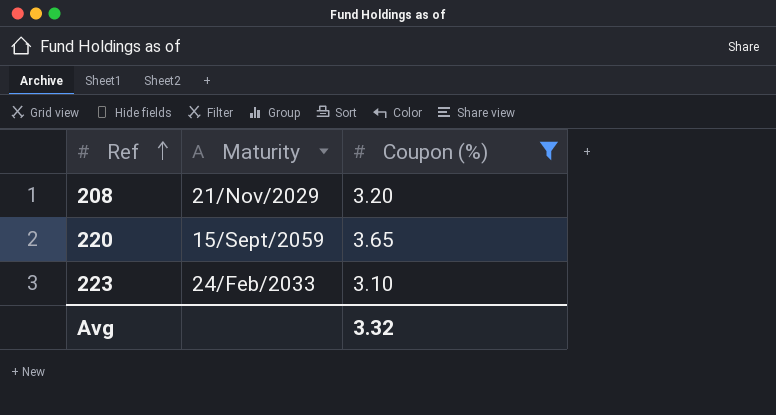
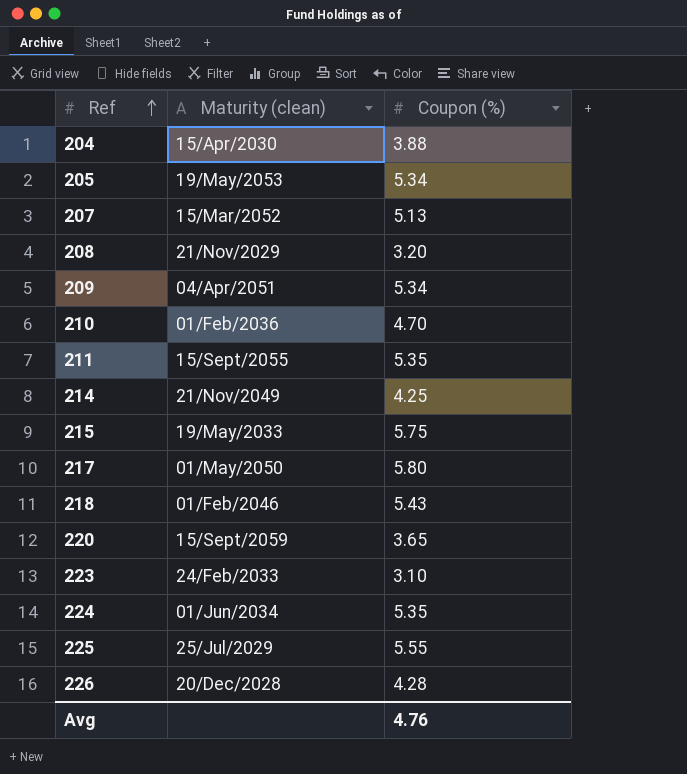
filter: Coupon (%) <= 3.65 -> none
column name: Maturity -> Maturity (clean)
Avg | Coupon (%): 3.32 -> 4.76

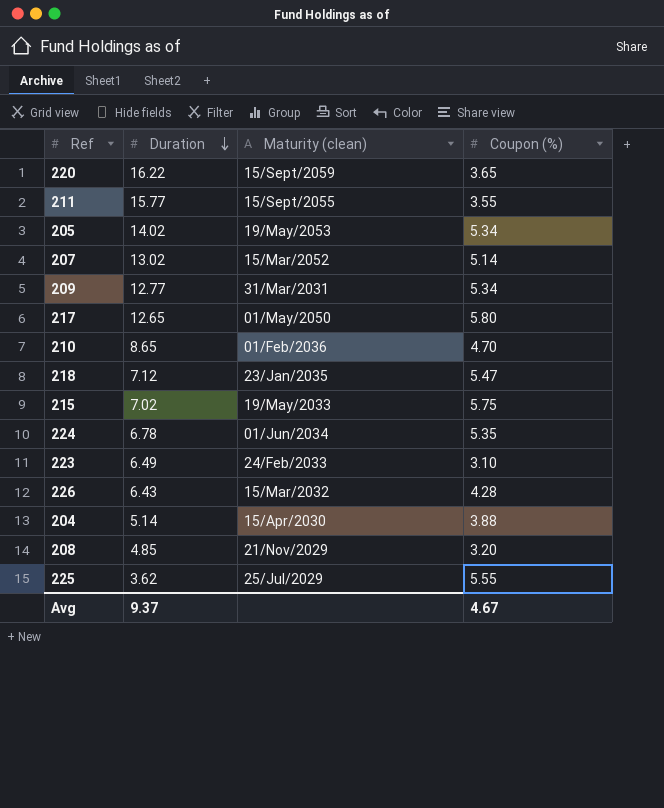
row order: Ref ascending -> Duration descending
column Duration | position: none -> 2
row 214: 21/Nov/2049 | 4.25 -> none
211 | Coupon (%): 5.35 -> 3.55
207 | Coupon (%): 5.13 -> 5.14
209 | Maturity (clean): 04/Apr/2051 -> 31/Mar/2031
218 | Maturity (clean): 01/Feb/2046 -> 23/Jan/2035
218 | Coupon (%): 5.43 -> 5.47
226 | Maturity (clean): 20/Dec/2028 -> 15/Mar/2032
Avg | Coupon (%): 4.76 -> 4.67

